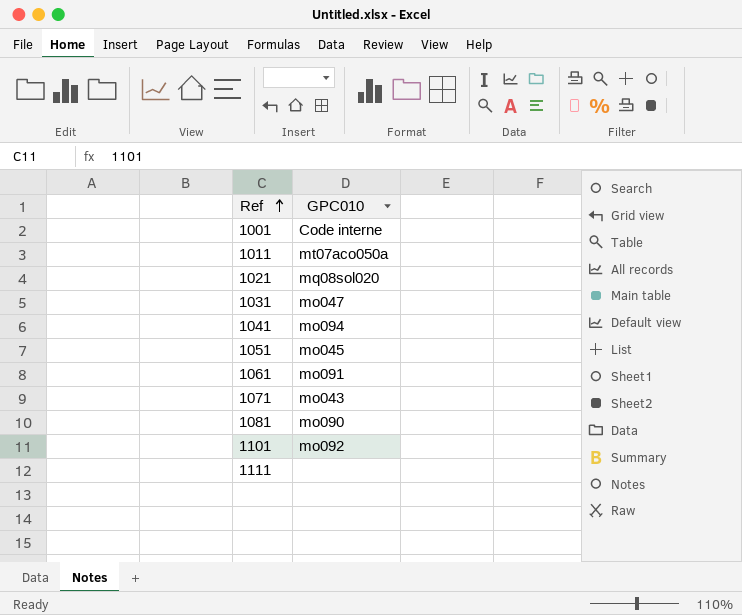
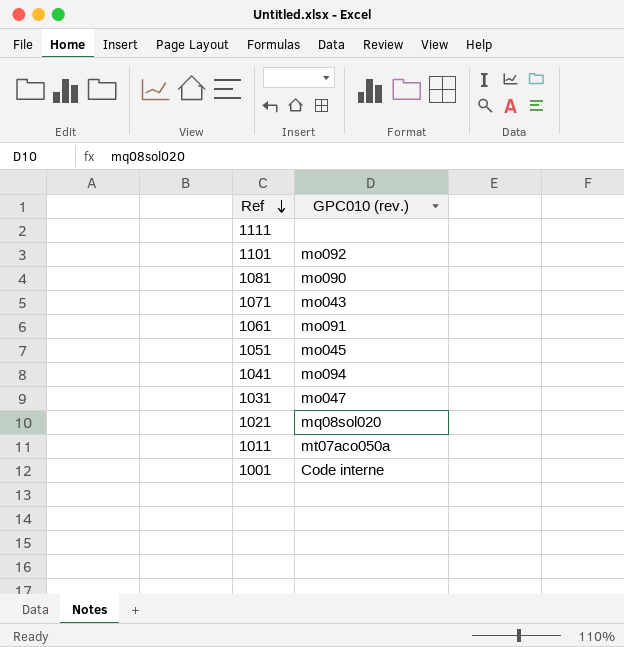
row order: Ref ascending -> Ref descending
column name: GPC010 -> GPC010 (rev.)

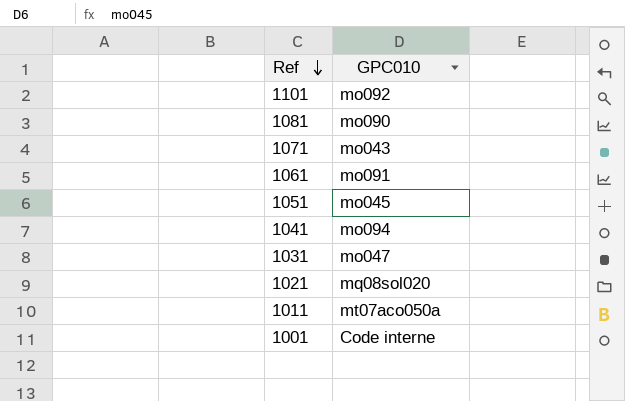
column name: GPC010 (rev.) -> GPC010
row 1111: none -> none

